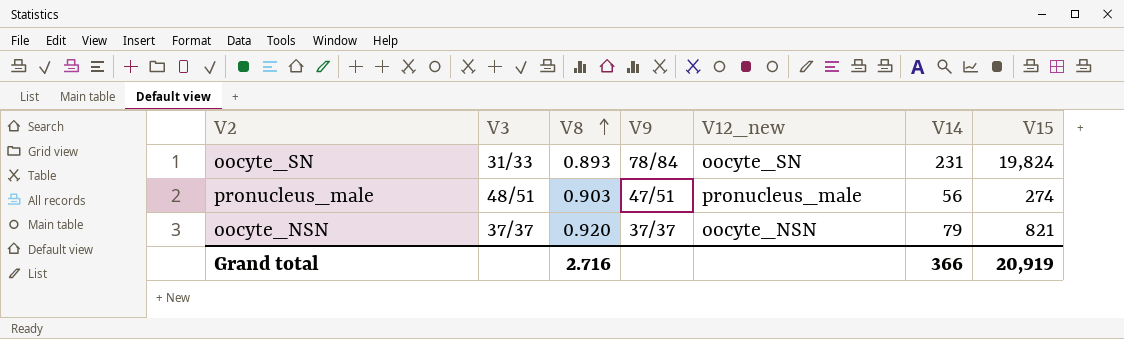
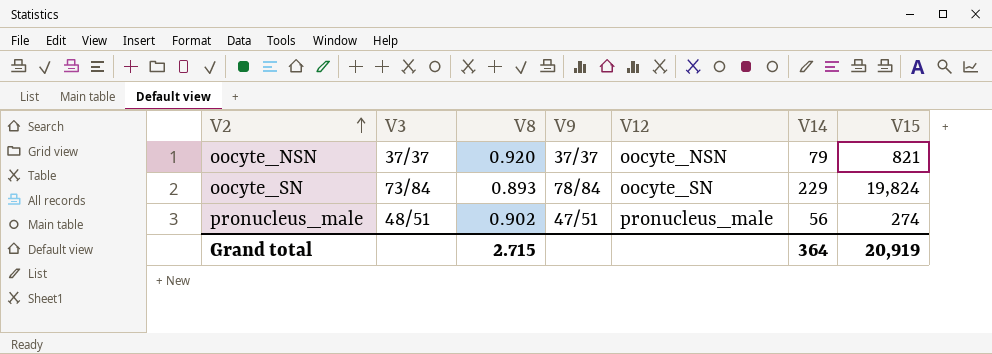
row order: V8 ascending -> V2 ascending
column name: V12_new -> V12
oocyte_SN | V3: 31/33 -> 73/84
oocyte_SN | V14: 231 -> 229
pronucleus_male | V8: 0.903 -> 0.902
Grand total | V8: 2.716 -> 2.715
Grand total | V14: 366 -> 364

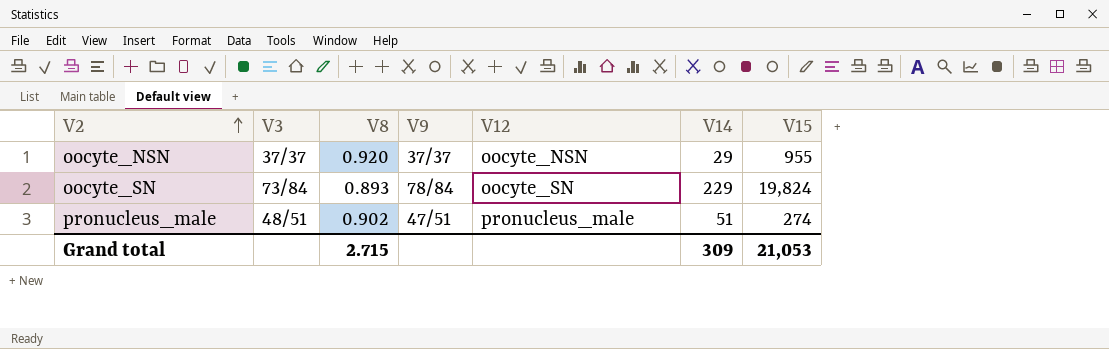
oocyte_NSN | V14: 79 -> 29
oocyte_NSN | V15: 821 -> 955
pronucleus_male | V14: 56 -> 51
Grand total | V14: 364 -> 309
Grand total | V15: 20,919 -> 21,053

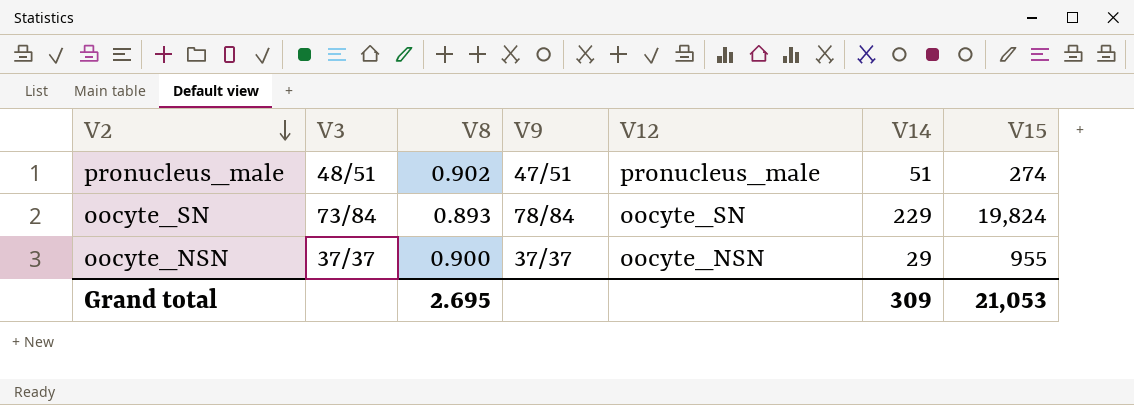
row order: V2 ascending -> V2 descending
oocyte_NSN | V8: 0.920 -> 0.900
Grand total | V8: 2.715 -> 2.695

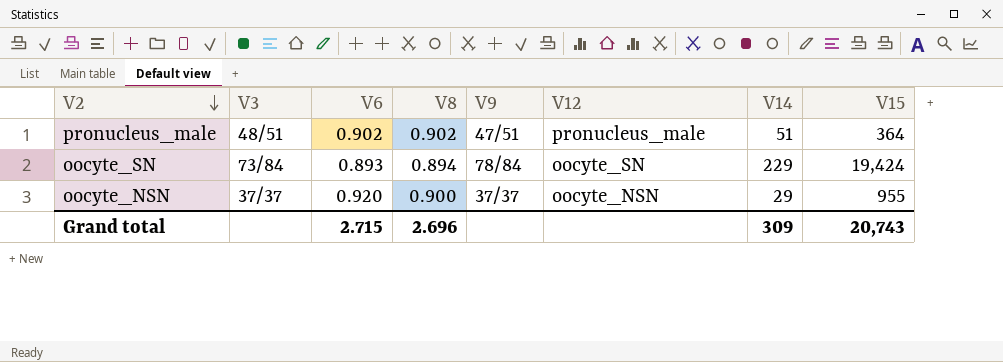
column V6 | position: none -> 3
pronucleus_male | V15: 274 -> 364
oocyte_SN | V8: 0.893 -> 0.894
oocyte_SN | V15: 19,824 -> 19,424
Grand total | V8: 2.695 -> 2.696
Grand total | V15: 21,053 -> 20,743

